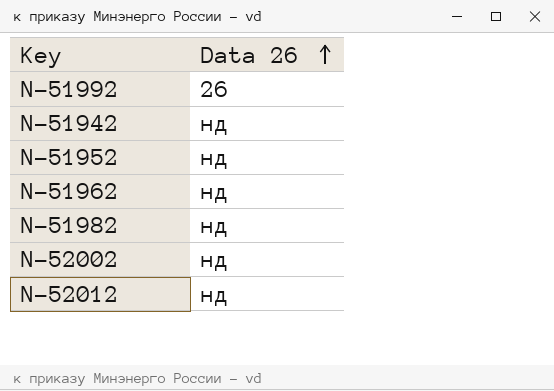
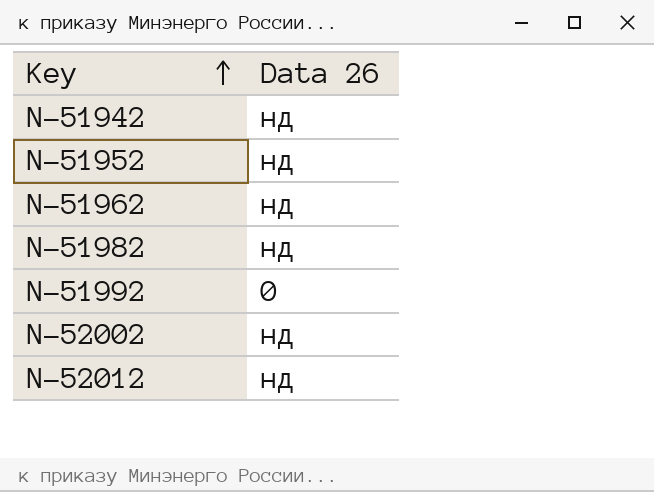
row order: Data 26 ascending -> Key ascending
N-51992 | Data 26: 26 -> 0

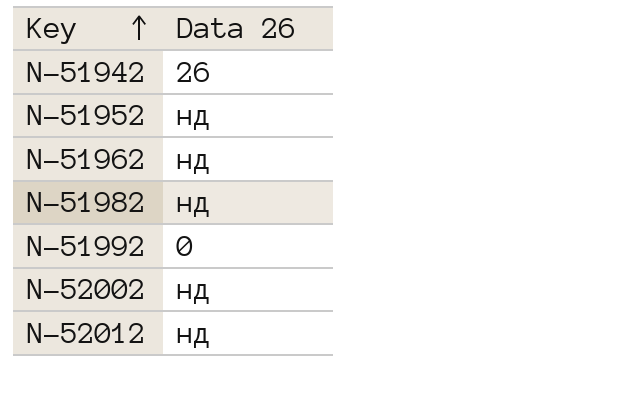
N-51942 | Data 26: нд -> 26

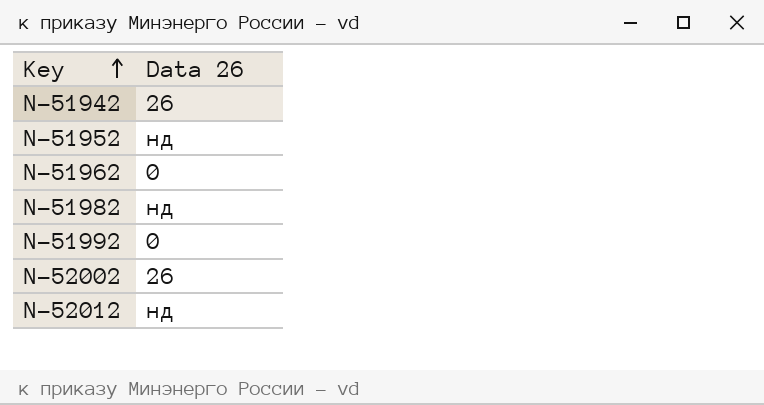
N-51962 | Data 26: нд -> 0
N-52002 | Data 26: нд -> 26

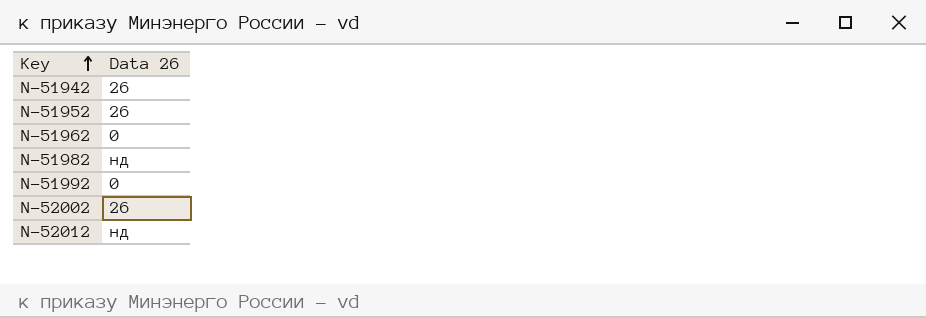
N-51952 | Data 26: нд -> 26

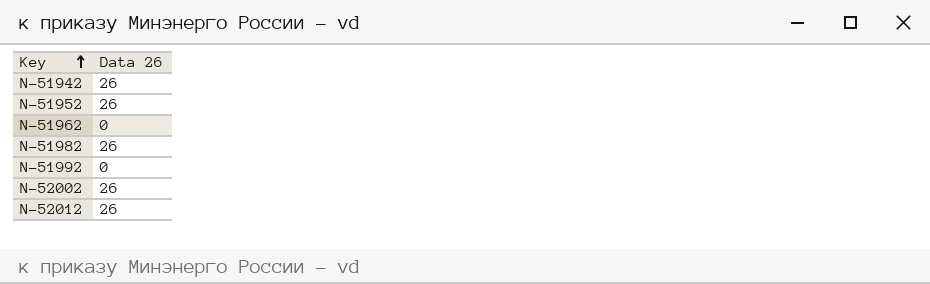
N-51982 | Data 26: нд -> 26
N-52012 | Data 26: нд -> 26

